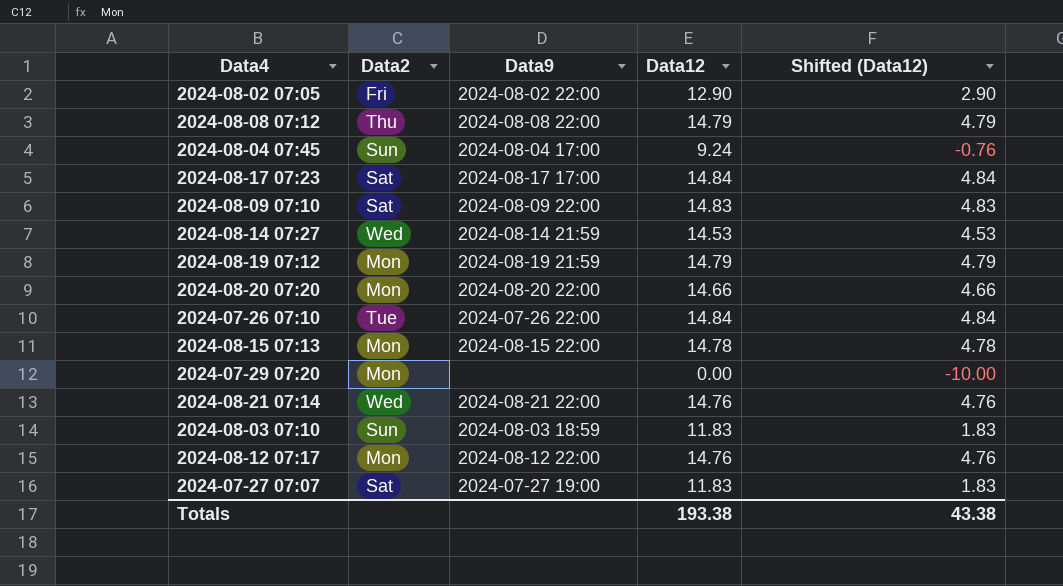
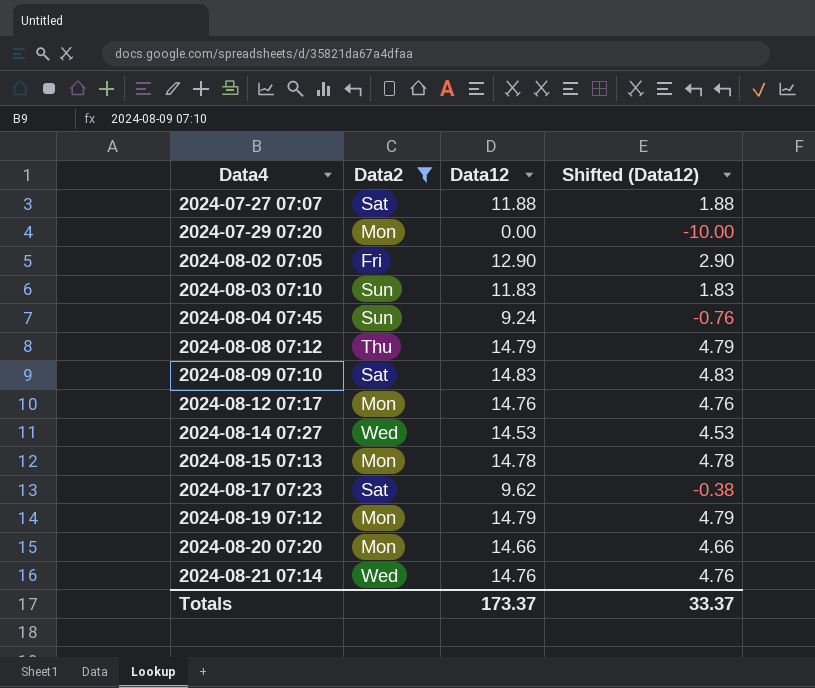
filter: none -> Data2 != Tue
row order: none -> Data4 ascending
column Data9 | position: 3 -> none
2024-07-27 07:07 | Data12: 11.83 -> 11.88
2024-07-27 07:07 | Shifted (Data12): 1.83 -> 1.88
2024-08-17 07:23 | Data12: 14.84 -> 9.62
2024-08-17 07:23 | Shifted (Data12): 4.84 -> -0.38
Totals | Data12: 193.38 -> 173.37
Totals | Shifted (Data12): 43.38 -> 33.37

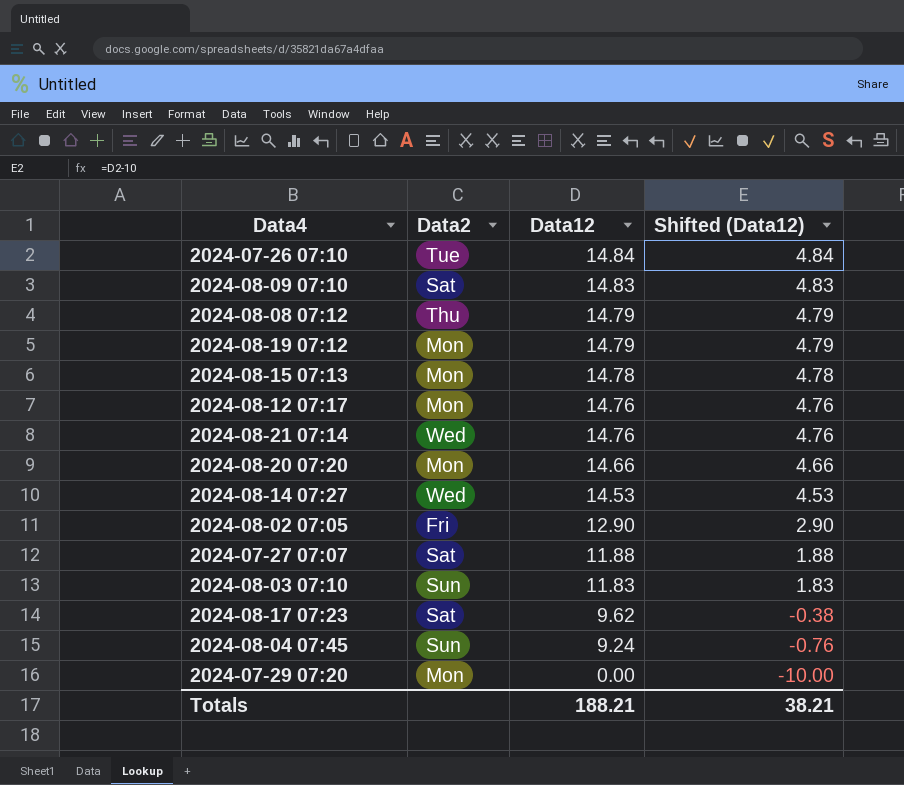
filter: Data2 != Tue -> none
row order: Data4 ascending -> Data12 descending
Totals | Data12: 173.37 -> 188.21
Totals | Shifted (Data12): 33.37 -> 38.21

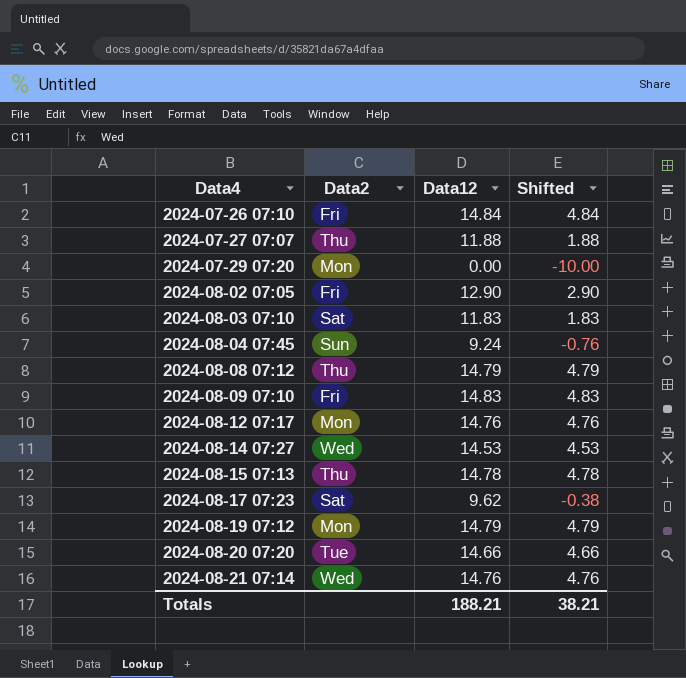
row order: Data12 descending -> Data4 ascending
column name: Shifted (Data12) -> Shifted
2024-07-26 07:10 | Data2: Tue -> Fri
2024-07-27 07:07 | Data2: Sat -> Thu
2024-08-03 07:10 | Data2: Sun -> Sat
2024-08-09 07:10 | Data2: Sat -> Fri
2024-08-15 07:13 | Data2: Mon -> Thu
2024-08-20 07:20 | Data2: Mon -> Tue

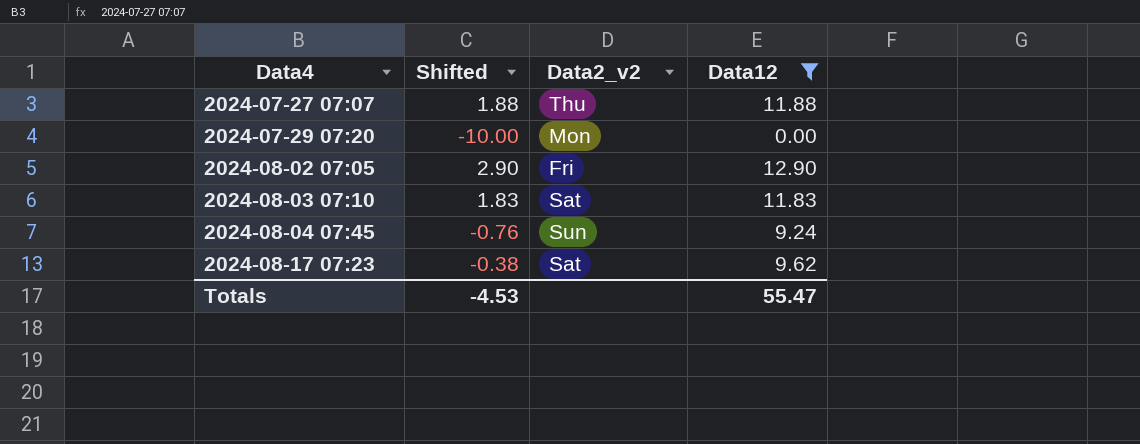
filter: none -> Data12 <= 12.90
column Shifted | position: 4 -> 2
column name: Data2 -> Data2_v2
Totals | Shifted: 38.21 -> -4.53
Totals | Data12: 188.21 -> 55.47

